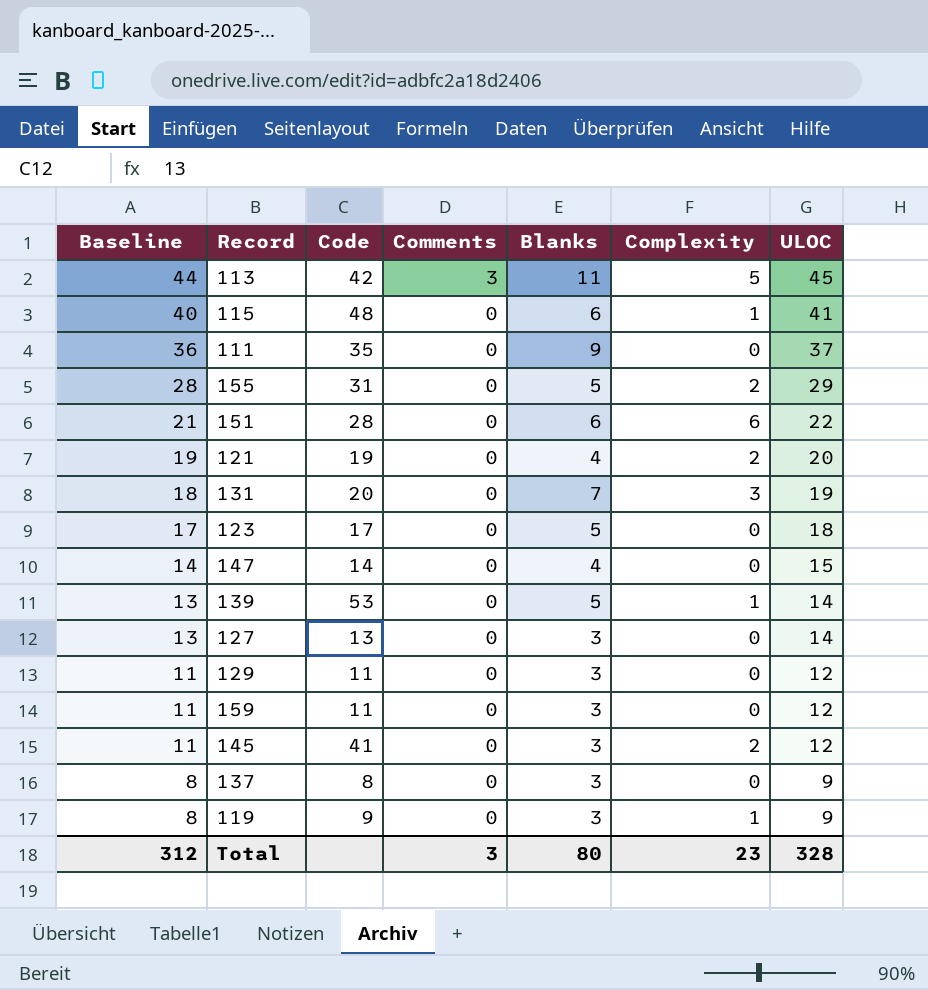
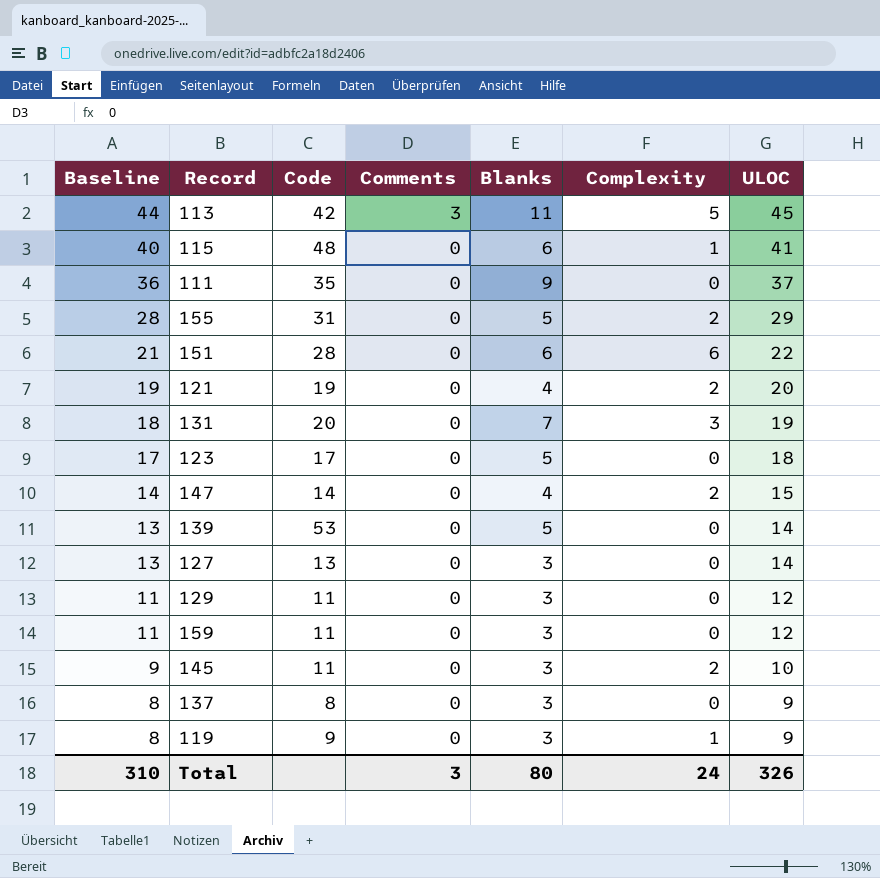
147 | Complexity: 0 -> 2
139 | Complexity: 1 -> 0
145 | Baseline: 11 -> 9
145 | Code: 41 -> 11
145 | ULOC: 12 -> 10
Total | Baseline: 312 -> 310
Total | Complexity: 23 -> 24
Total | ULOC: 328 -> 326

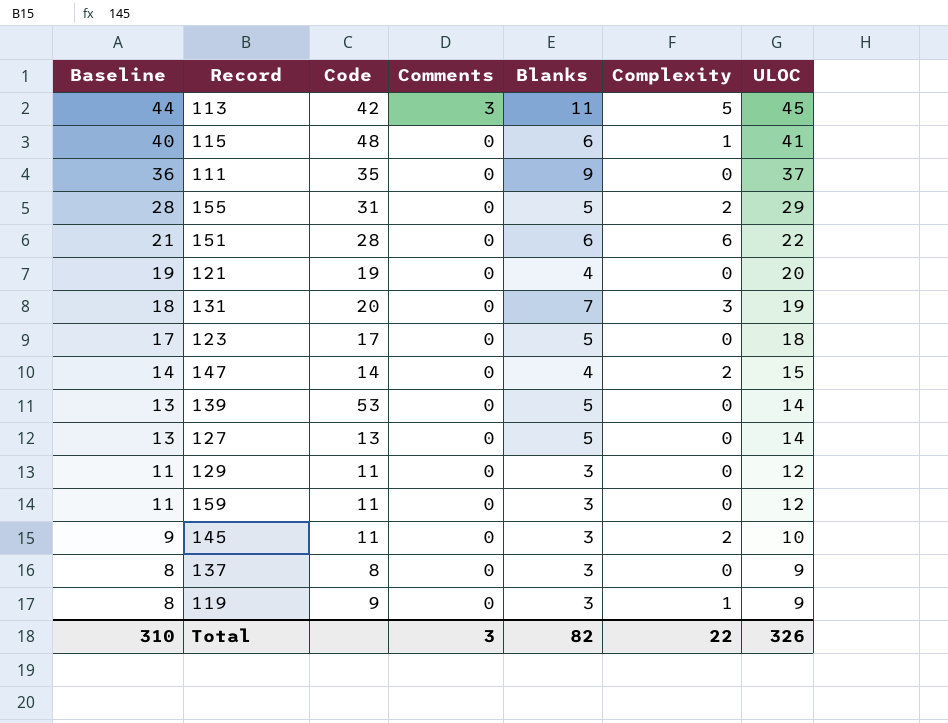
121 | Complexity: 2 -> 0
127 | Blanks: 3 -> 5
Total | Blanks: 80 -> 82
Total | Complexity: 24 -> 22

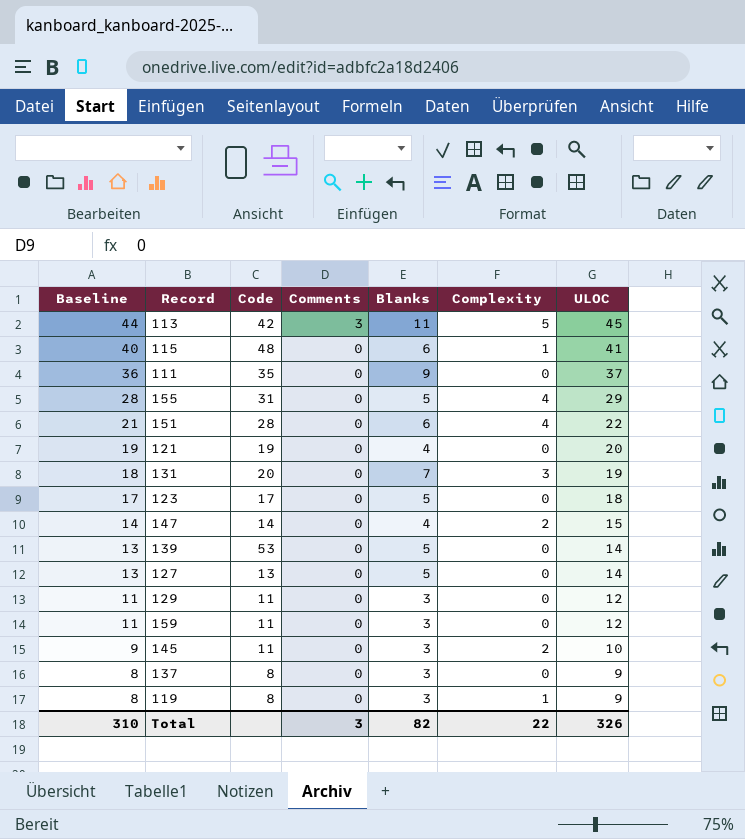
155 | Complexity: 2 -> 4
151 | Complexity: 6 -> 4
119 | Code: 9 -> 8

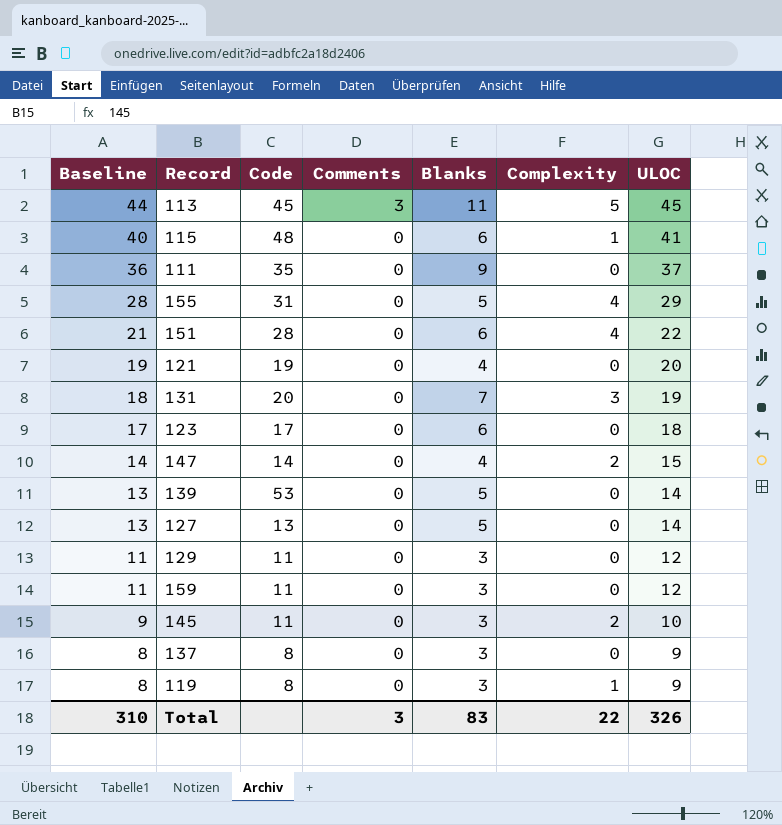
113 | Code: 42 -> 45
123 | Blanks: 5 -> 6
Total | Blanks: 82 -> 83

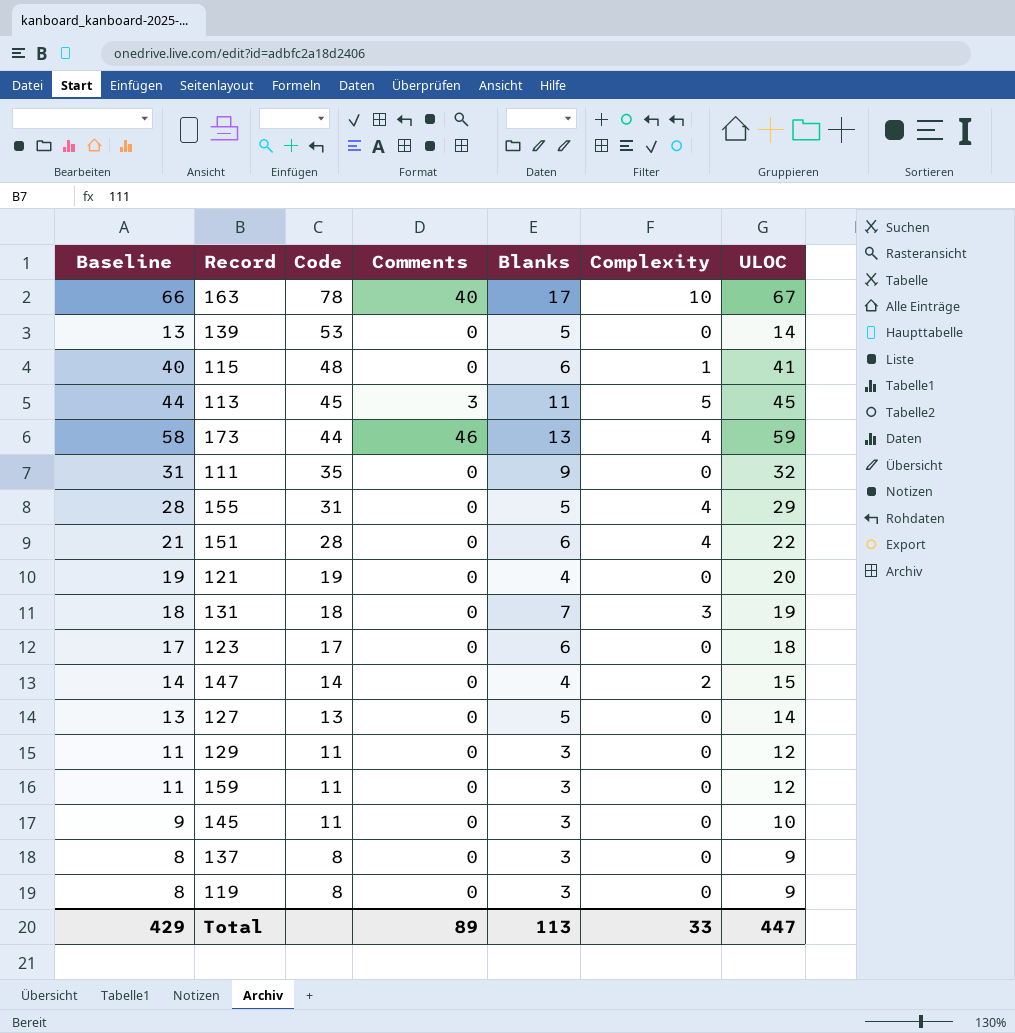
row order: Baseline descending -> Code descending
row 163: none -> 66 | 78 | 40 | 17 | 10 | 67
row 173: none -> 58 | 44 | 46 | 13 | 4 | 59
111 | Baseline: 36 -> 31
111 | ULOC: 37 -> 32
131 | Code: 20 -> 18
145 | Complexity: 2 -> 0
119 | Complexity: 1 -> 0
Total | Baseline: 310 -> 429
Total | Comments: 3 -> 89
Total | Blanks: 83 -> 113
Total | Complexity: 22 -> 33
Total | ULOC: 326 -> 447

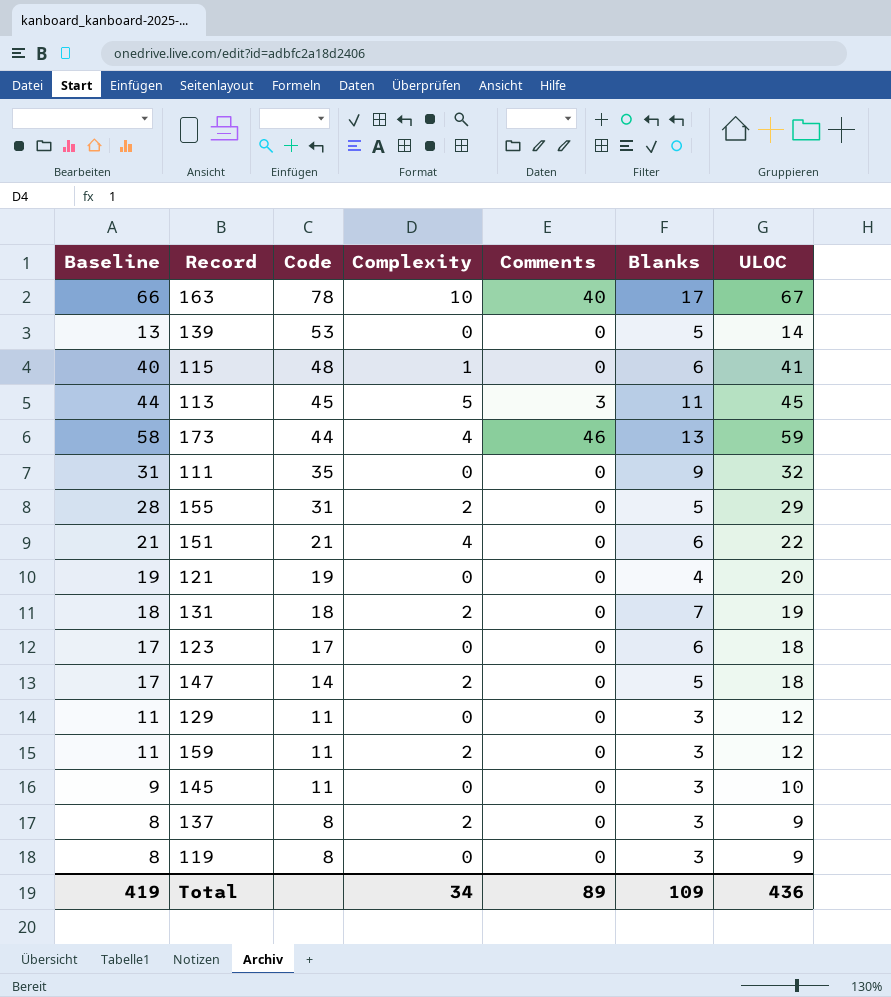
column Complexity | position: 6 -> 4
row 127: 13 | 13 | 0 | 5 | 0 | 14 -> none
155 | Complexity: 4 -> 2
151 | Code: 28 -> 21
131 | Complexity: 3 -> 2
147 | Baseline: 14 -> 17
147 | Blanks: 4 -> 5
147 | ULOC: 15 -> 18
159 | Complexity: 0 -> 2
137 | Complexity: 0 -> 2
Total | Baseline: 429 -> 419
Total | Complexity: 33 -> 34
Total | Blanks: 113 -> 109
Total | ULOC: 447 -> 436

